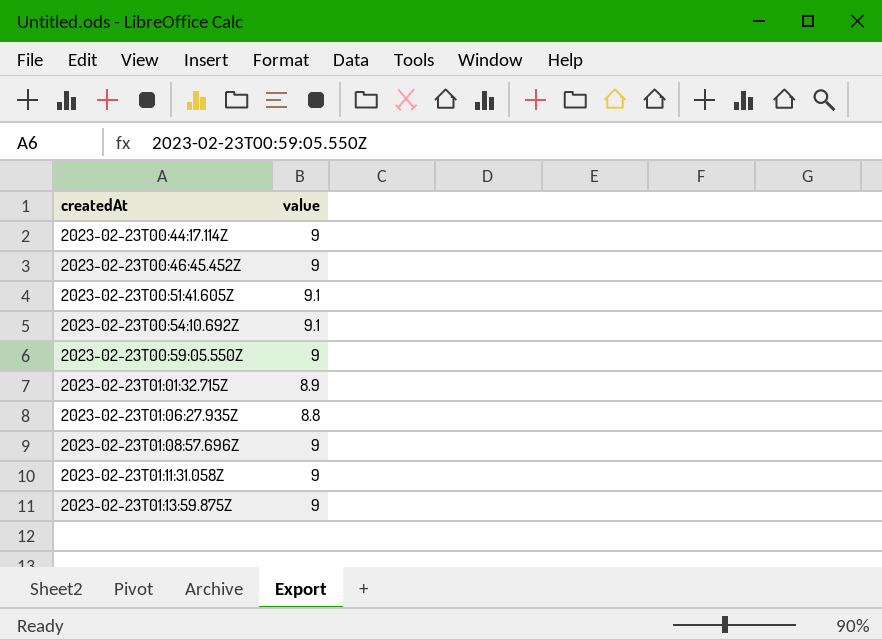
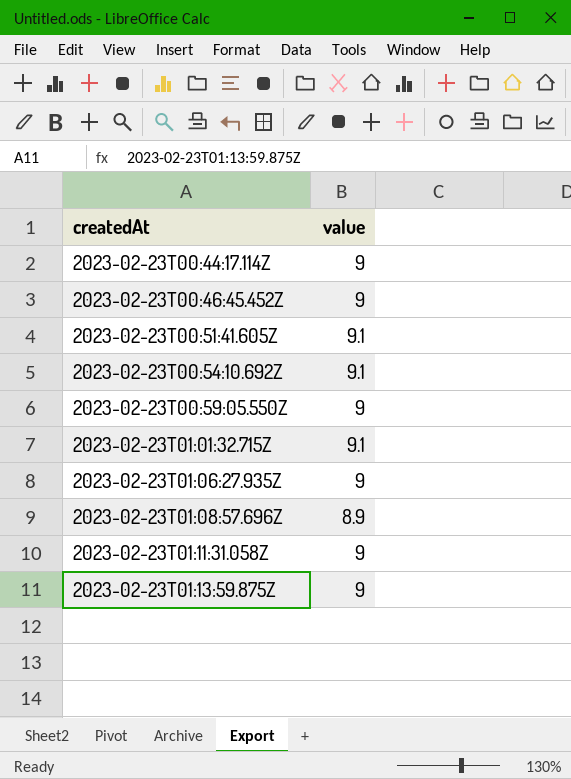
2023-02-23T01:01:32.715Z | value: 8.9 -> 9.1
2023-02-23T01:06:27.935Z | value: 8.8 -> 9
2023-02-23T01:08:57.696Z | value: 9 -> 8.9

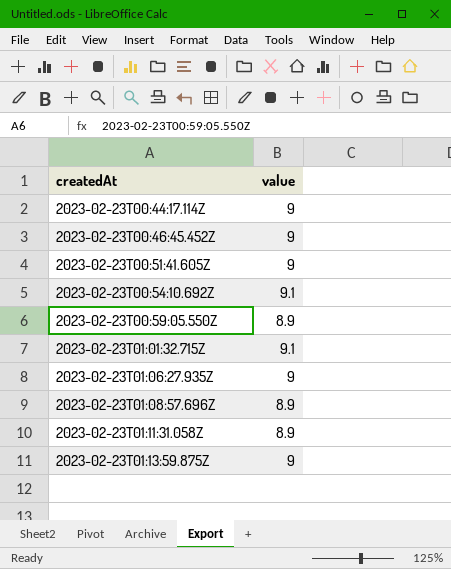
2023-02-23T00:51:41.605Z | value: 9.1 -> 9
2023-02-23T00:59:05.550Z | value: 9 -> 8.9
2023-02-23T01:11:31.058Z | value: 9 -> 8.9

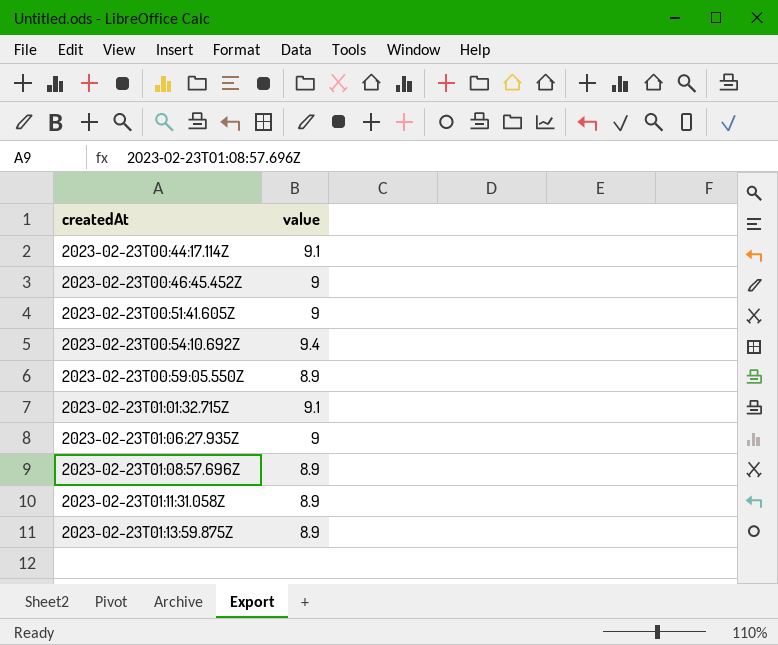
2023-02-23T00:44:17.114Z | value: 9 -> 9.1
2023-02-23T00:54:10.692Z | value: 9.1 -> 9.4
2023-02-23T01:13:59.875Z | value: 9 -> 8.9

